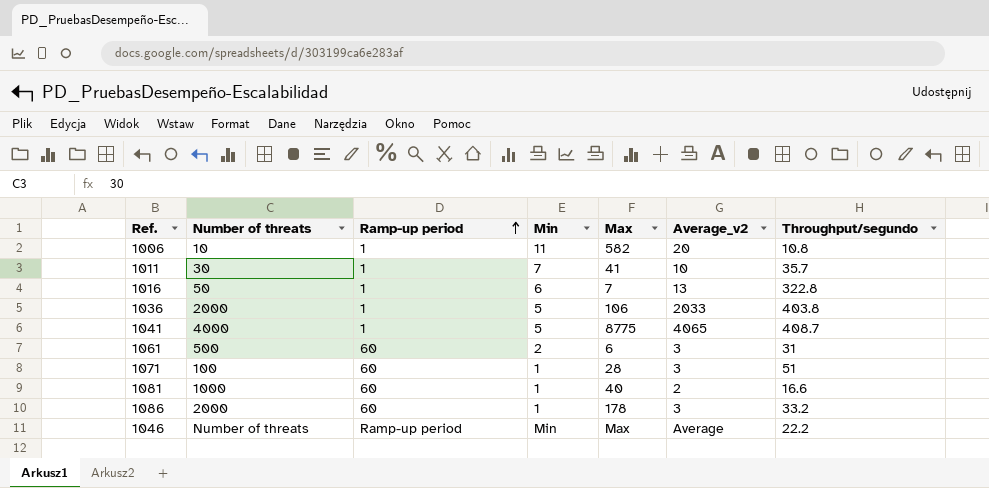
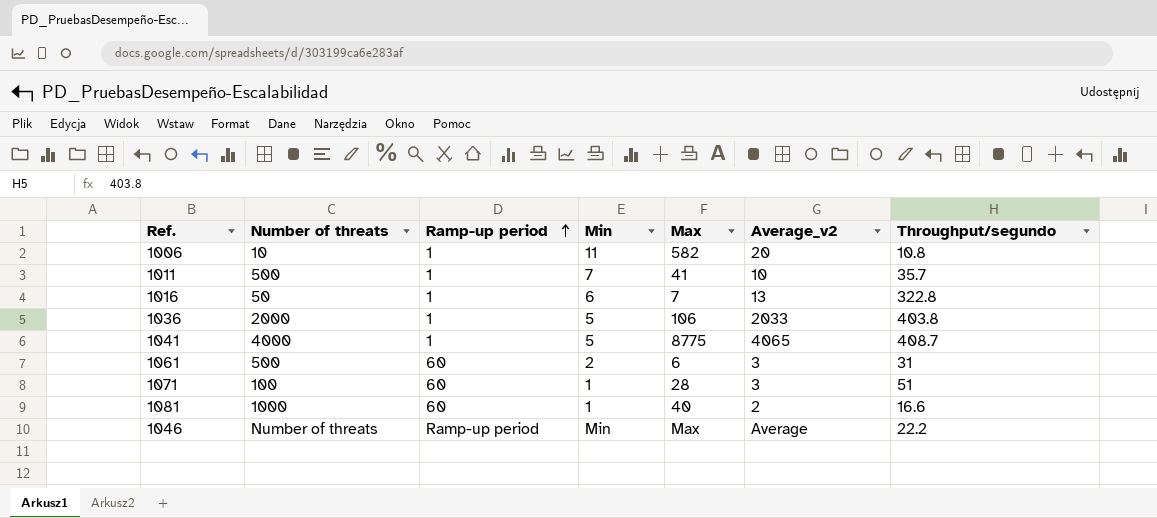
row 1086: 2000 | 60 | 1 | 178 | 3 | 33.2 -> none
1011 | Number of threats: 30 -> 500

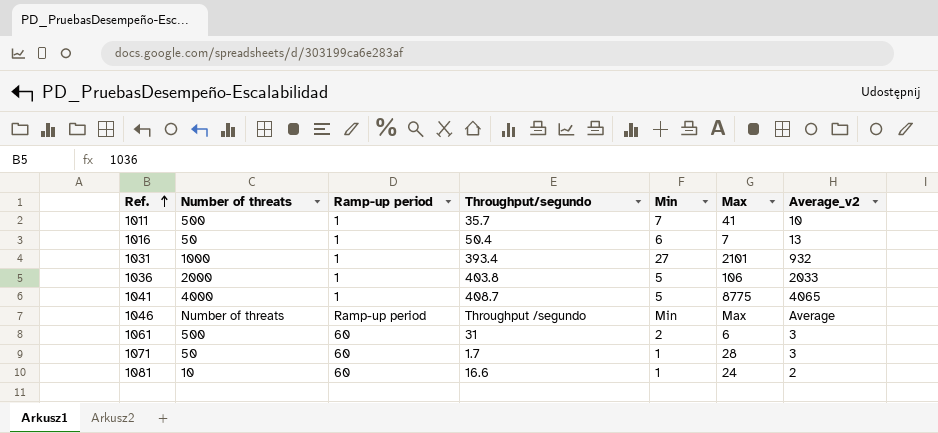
row order: Ramp-up period ascending -> Ref. ascending
column Throughput/segundo | position: 7 -> 4
row 1006: 10 | 1 | 11 | 582 | 20 | 10.8 -> none
1016 | Throughput/segundo: 322.8 -> 50.4
row 1031: none -> 1000 | 1 | 393.4 | 27 | 2101 | 932
1046 | Throughput/segundo: 22.2 -> Throughput /segundo
1071 | Number of threats: 100 -> 50
1071 | Throughput/segundo: 51 -> 1.7
1081 | Number of threats: 1000 -> 10
1081 | Max: 40 -> 24

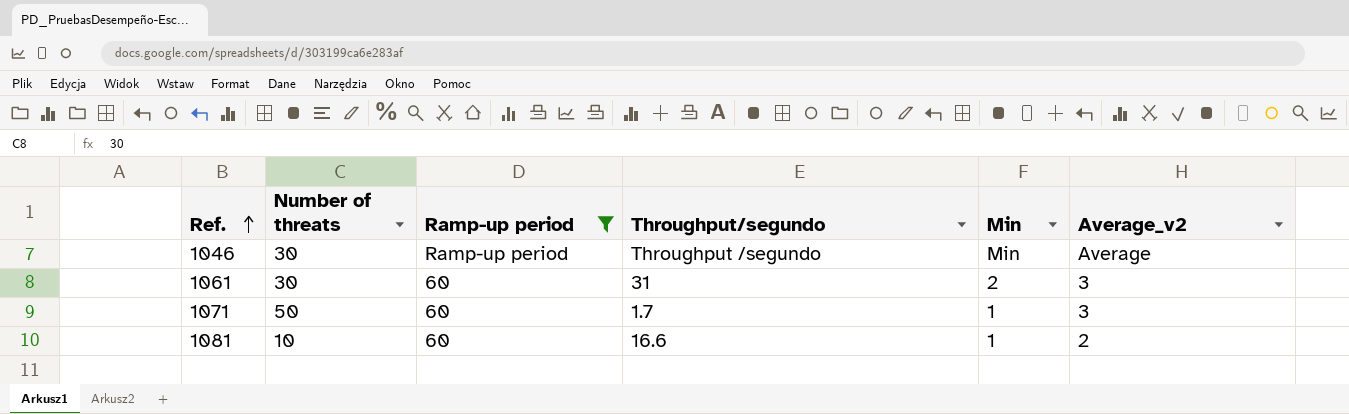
filter: none -> Ramp-up period != 1
column Max | position: 6 -> none
1046 | Number of threats: Number of threats -> 30
1061 | Number of threats: 500 -> 30

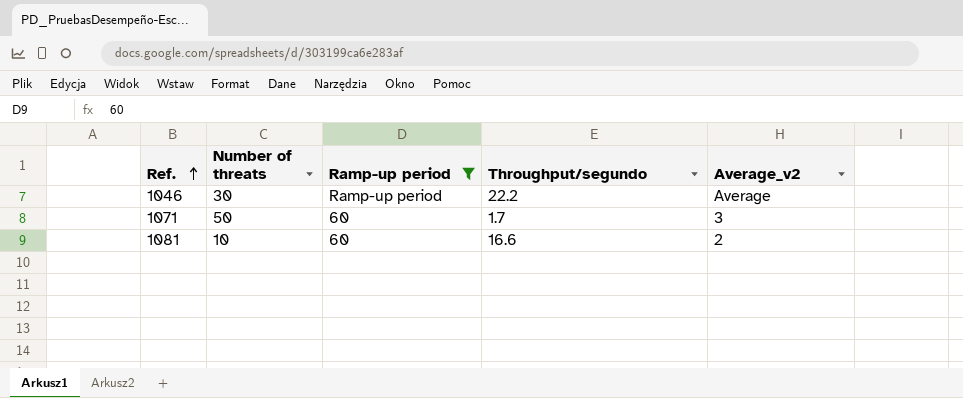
column Min | position: 5 -> none
row 1061: 30 | 60 | 31 | 2 | 3 -> none
1046 | Throughput/segundo: Throughput /segundo -> 22.2

